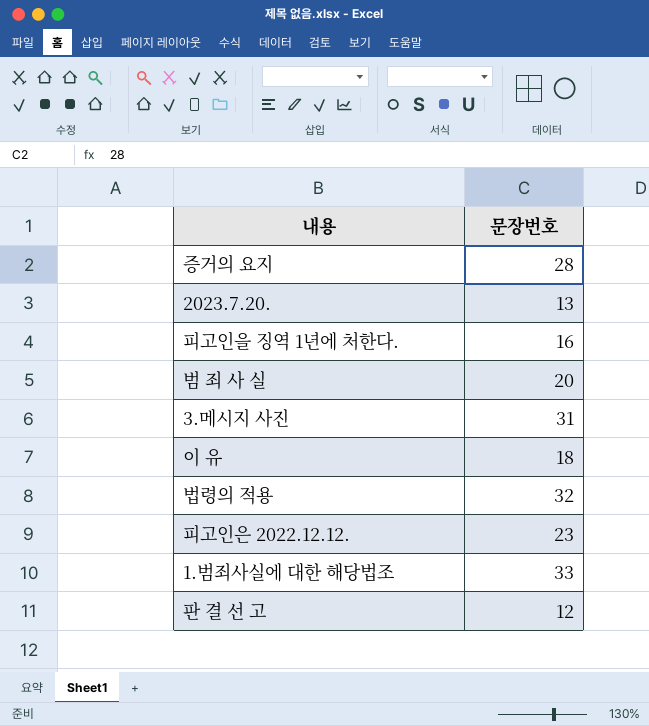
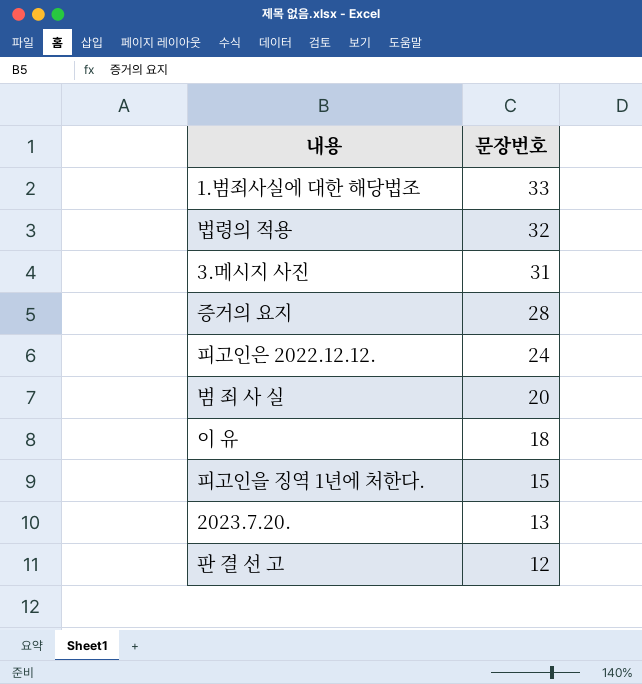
row order: none -> 문장번호 descending
피고인은 2022.12.12. | 문장번호: 23 -> 24
피고인을 징역 1년에 처한다. | 문장번호: 16 -> 15

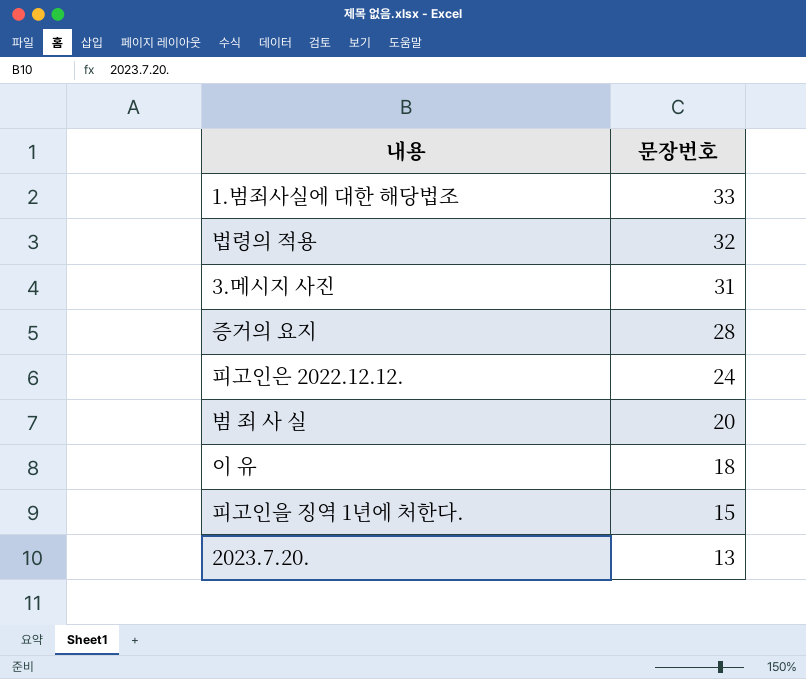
row 판 결 선 고: 12 -> none

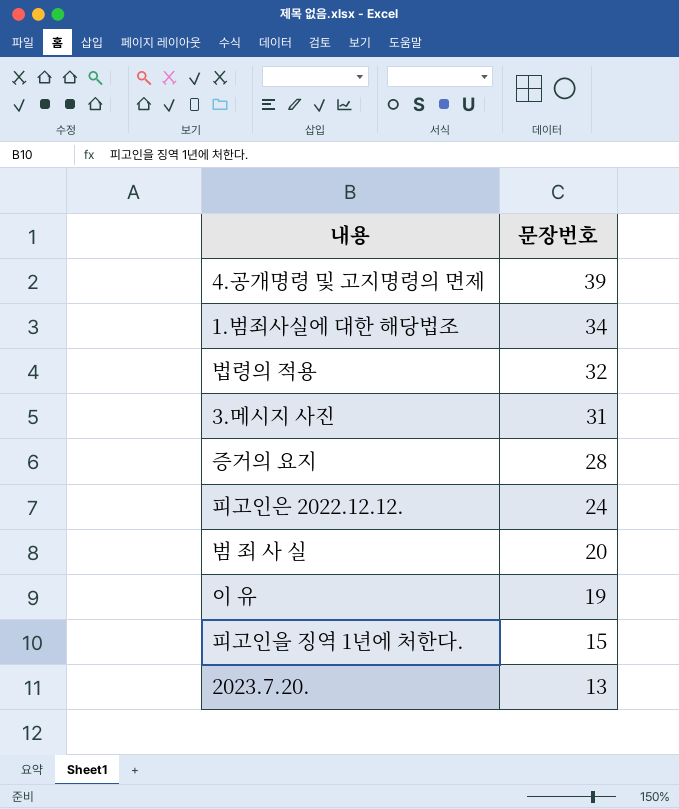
row 4.공개명령 및 고지명령의 면제: none -> 39
1.범죄사실에 대한 해당법조 | 문장번호: 33 -> 34
이 유 | 문장번호: 18 -> 19

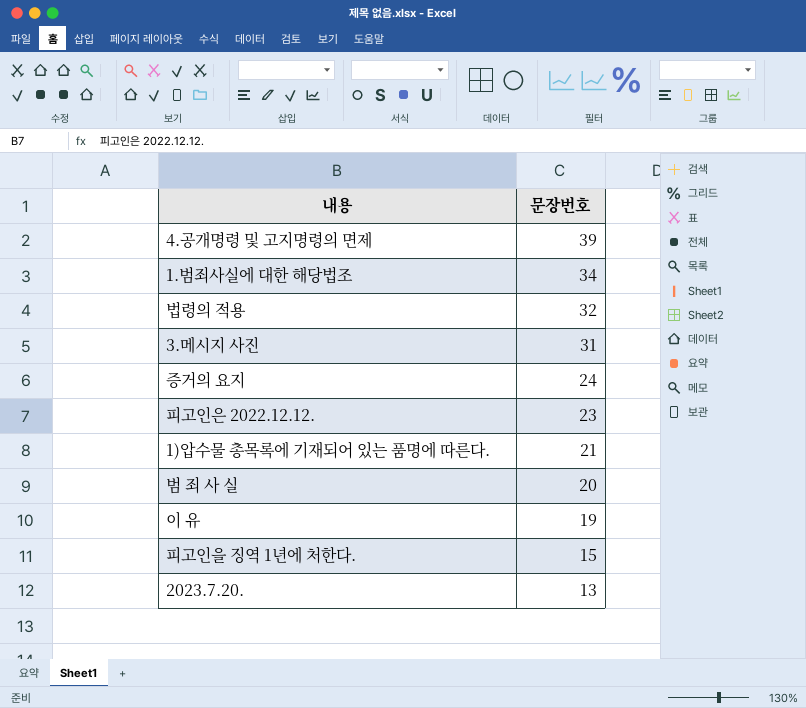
증거의 요지 | 문장번호: 28 -> 24
피고인은 2022.12.12. | 문장번호: 24 -> 23
row 1)압수물 총목록에 기재되어 있는 품명에 따른다.: none -> 21

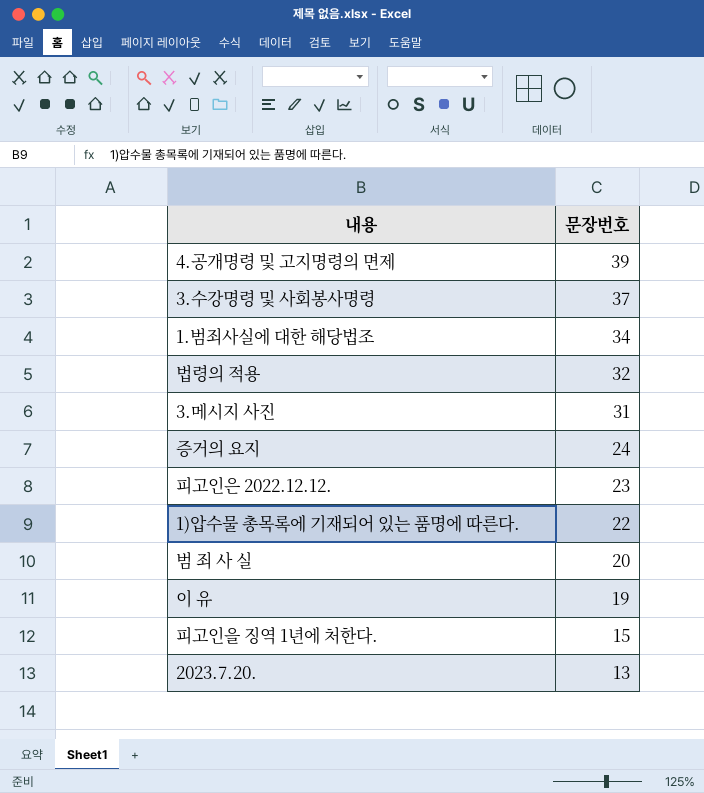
row 3.수강명령 및 사회봉사명령: none -> 37
1)압수물 총목록에 기재되어 있는 품명에 따른다. | 문장번호: 21 -> 22

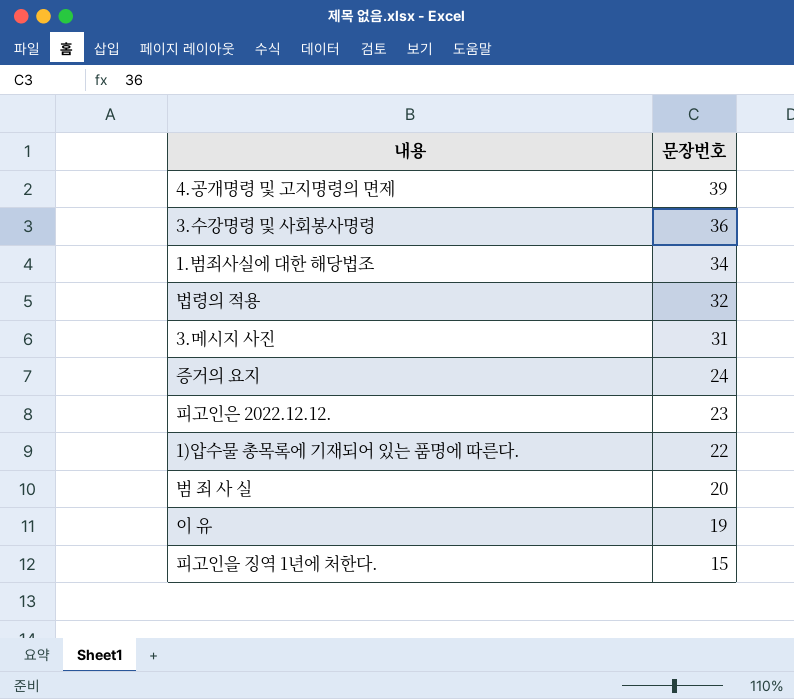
row 2023.7.20.: 13 -> none
3.수강명령 및 사회봉사명령 | 문장번호: 37 -> 36

